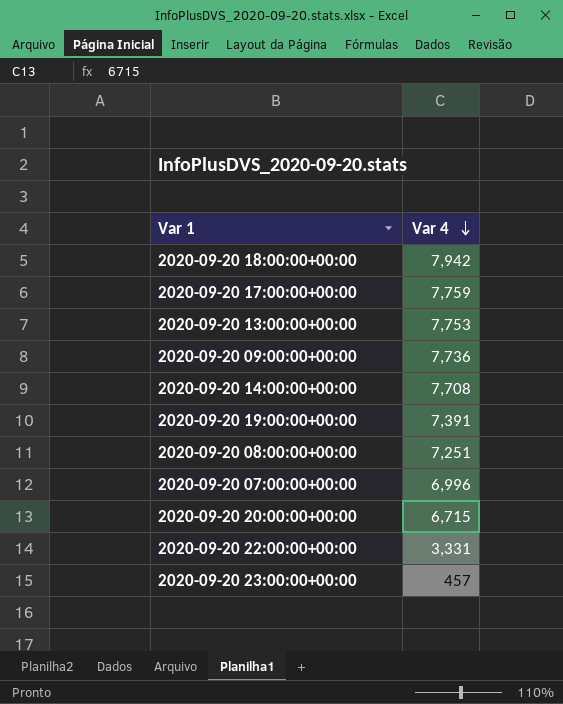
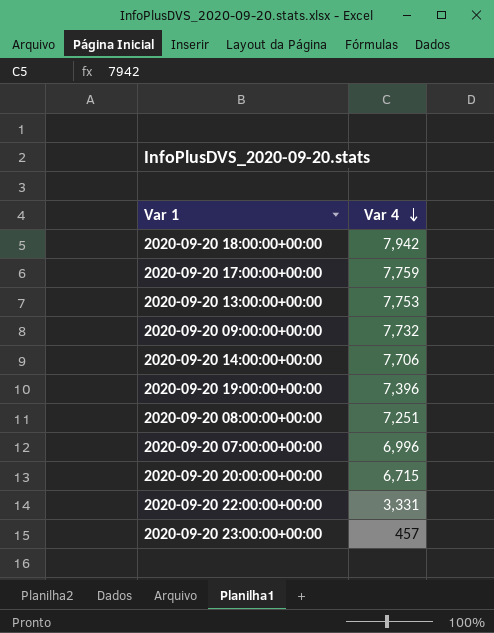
2020-09-20 09:00:00+00:00 | Var 4: 7,736 -> 7,732
2020-09-20 14:00:00+00:00 | Var 4: 7,708 -> 7,706
2020-09-20 19:00:00+00:00 | Var 4: 7,391 -> 7,396

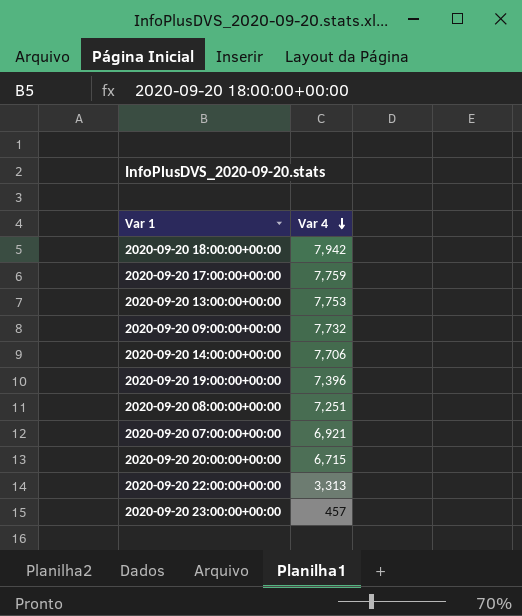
2020-09-20 07:00:00+00:00 | Var 4: 6,996 -> 6,921
2020-09-20 22:00:00+00:00 | Var 4: 3,331 -> 3,313

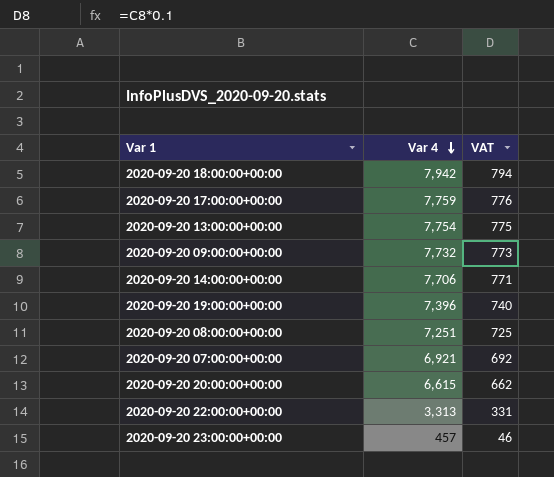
column VAT | formula: none -> [Var 4] * 0.1
2020-09-20 13:00:00+00:00 | Var 4: 7,753 -> 7,754
2020-09-20 20:00:00+00:00 | Var 4: 6,715 -> 6,615

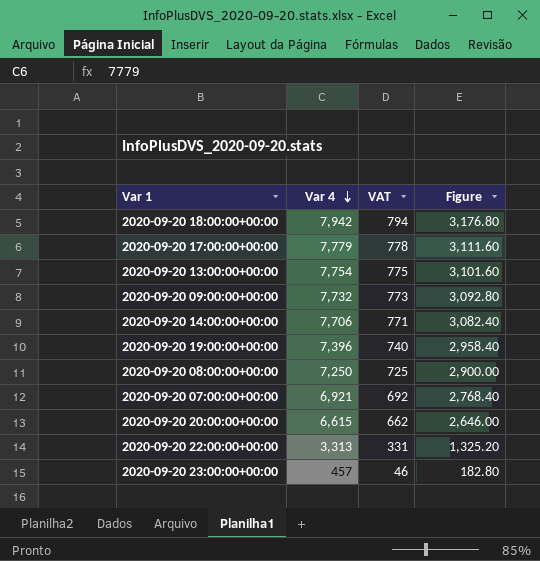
column Figure | formula: none -> [Var 4] * 0.4
2020-09-20 17:00:00+00:00 | Var 4: 7,759 -> 7,779
2020-09-20 17:00:00+00:00 | VAT: 776 -> 778
2020-09-20 08:00:00+00:00 | Var 4: 7,251 -> 7,250

